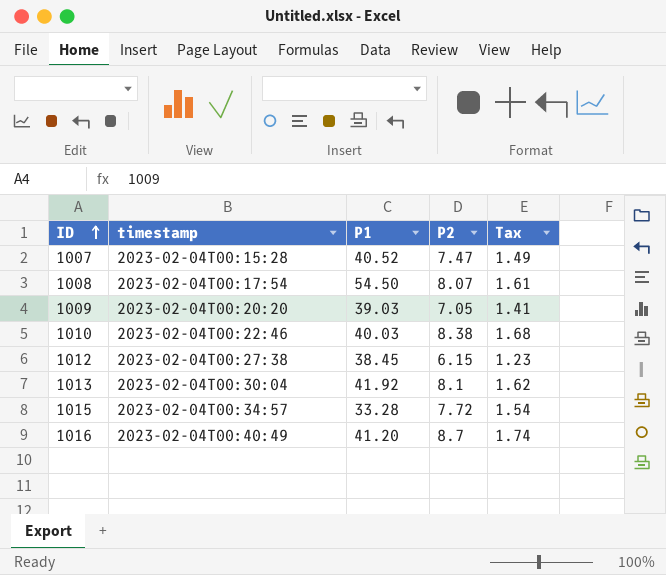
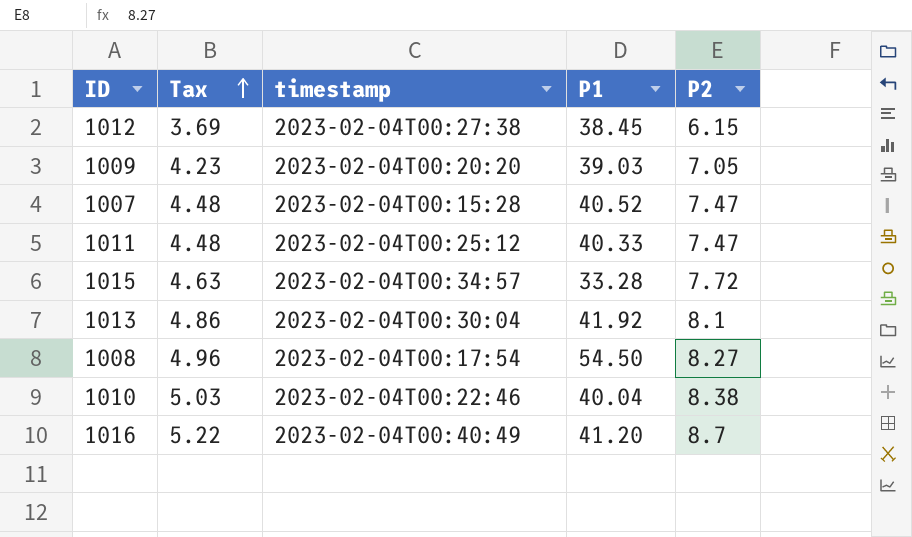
row order: ID ascending -> Tax ascending
column Tax | formula: [P2] * 0.2 -> [P2] * 0.6
column Tax | position: 5 -> 2
row 1011: none -> 4.48 | 2023-02-04T00:25:12 | 40.33 | 7.47
1008 | P2: 8.07 -> 8.27
1010 | P1: 40.03 -> 40.04

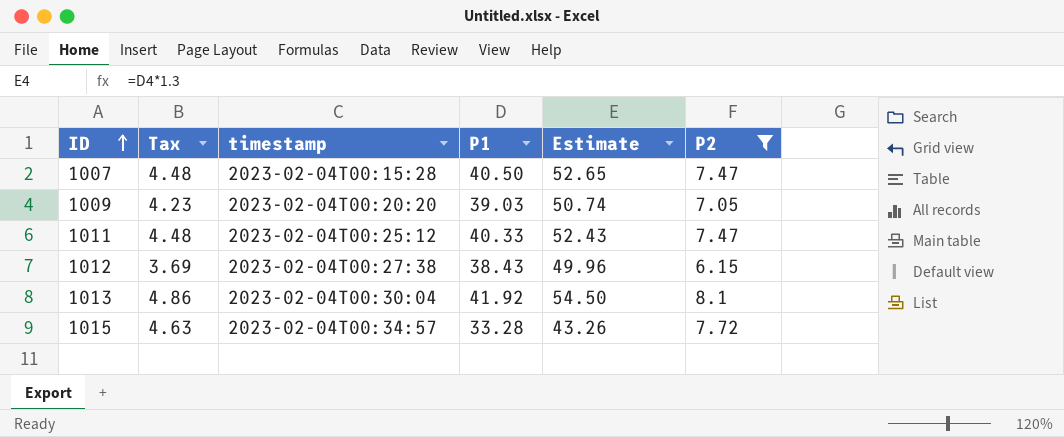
filter: none -> P2 <= 8.1
row order: Tax ascending -> ID ascending
column Estimate | formula: none -> [P1] * 1.3
1007 | P1: 40.52 -> 40.50
1012 | P1: 38.45 -> 38.43

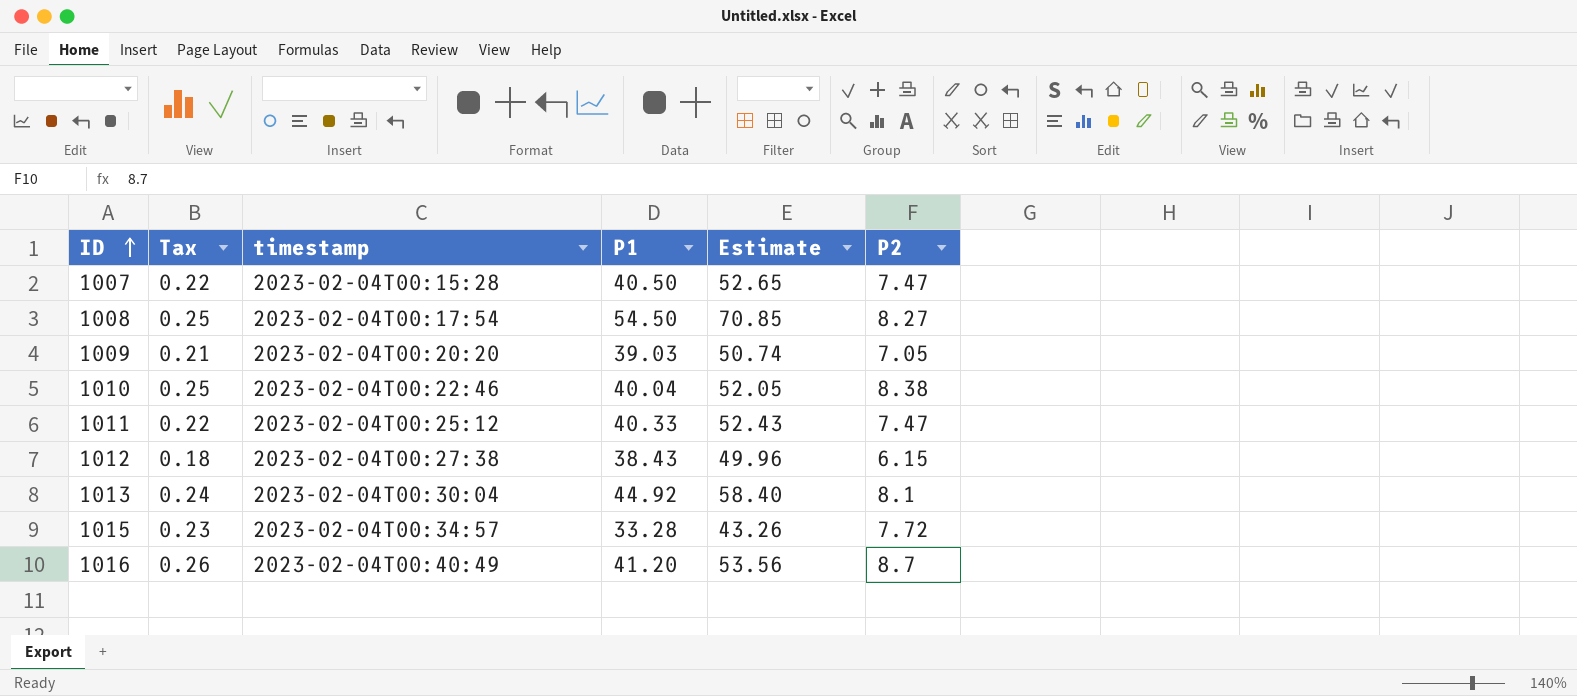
filter: P2 <= 8.1 -> none
column Tax | formula: [P2] * 0.6 -> [P2] * 0.03
1013 | P1: 41.92 -> 44.92
1013 | Estimate: 54.50 -> 58.40

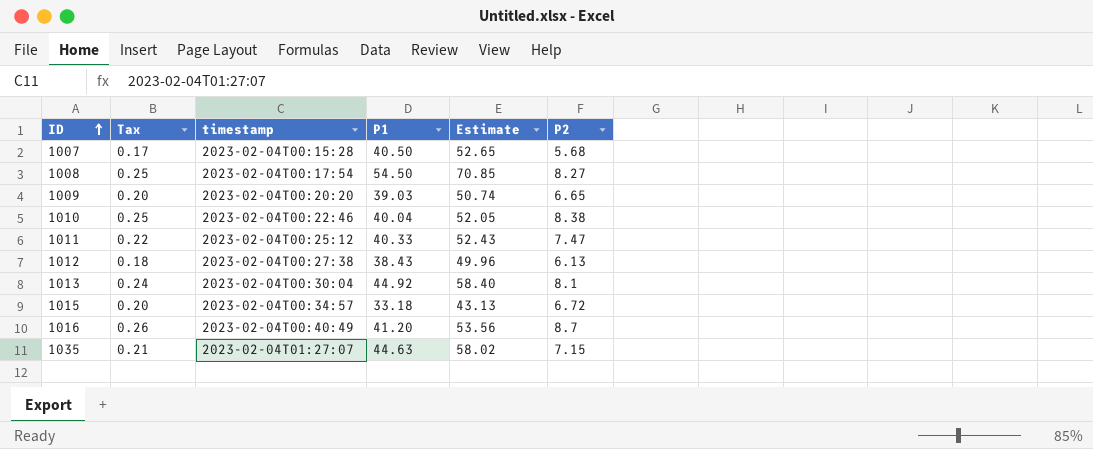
1007 | Tax: 0.22 -> 0.17
1007 | P2: 7.47 -> 5.68
1009 | Tax: 0.21 -> 0.20
1009 | P2: 7.05 -> 6.65
1012 | P2: 6.15 -> 6.13
1015 | Tax: 0.23 -> 0.20
1015 | P1: 33.28 -> 33.18
1015 | Estimate: 43.26 -> 43.13
1015 | P2: 7.72 -> 6.72
row 1035: none -> 0.21 | 2023-02-04T01:27:07 | 44.63 | 58.02 | 7.15

